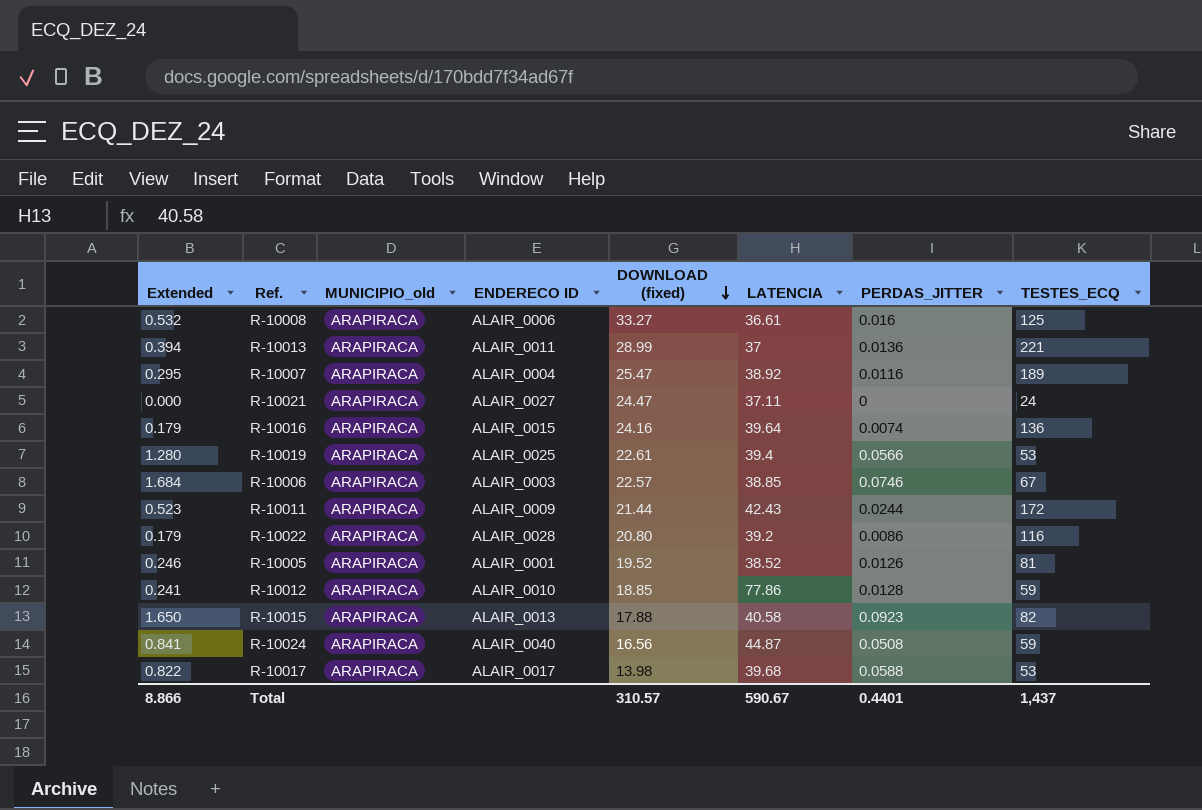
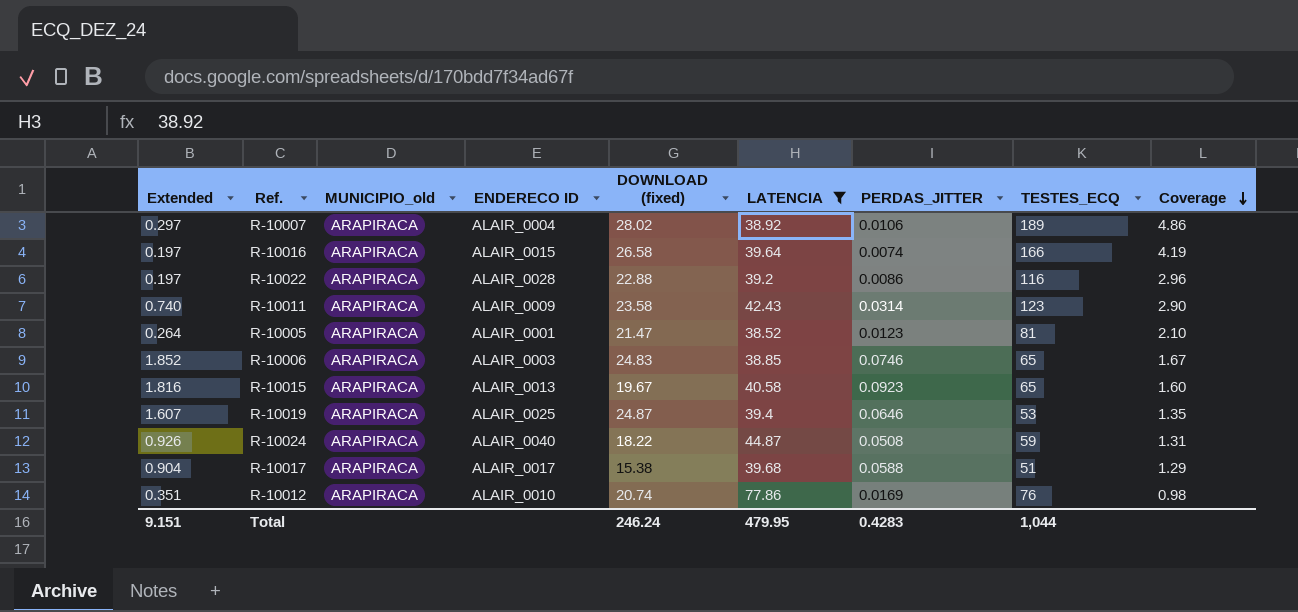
filter: none -> LATENCIA >= 38.52
row order: DOWNLOAD (fixed) descending -> Coverage descending
column Coverage | formula: none -> [TESTES_ECQ] / [LATENCIA]
R-10007 | Extended: 0.295 -> 0.297
R-10007 | DOWNLOAD (fixed): 25.47 -> 28.02
R-10007 | PERDAS_JITTER: 0.0116 -> 0.0106
R-10016 | Extended: 0.179 -> 0.197
R-10016 | DOWNLOAD (fixed): 24.16 -> 26.58
R-10016 | TESTES_ECQ: 136 -> 166
R-10022 | Extended: 0.179 -> 0.197
R-10022 | DOWNLOAD (fixed): 20.80 -> 22.88
R-10011 | Extended: 0.523 -> 0.740
R-10011 | DOWNLOAD (fixed): 21.44 -> 23.58
R-10011 | PERDAS_JITTER: 0.0244 -> 0.0314
R-10011 | TESTES_ECQ: 172 -> 123
R-10005 | Extended: 0.246 -> 0.264
R-10005 | DOWNLOAD (fixed): 19.52 -> 21.47
R-10005 | PERDAS_JITTER: 0.0126 -> 0.0123
R-10006 | Extended: 1.684 -> 1.852
R-10006 | DOWNLOAD (fixed): 22.57 -> 24.83
R-10006 | TESTES_ECQ: 67 -> 65
R-10015 | Extended: 1.650 -> 1.816
R-10015 | DOWNLOAD (fixed): 17.88 -> 19.67
R-10015 | TESTES_ECQ: 82 -> 65
R-10019 | Extended: 1.280 -> 1.607
R-10019 | DOWNLOAD (fixed): 22.61 -> 24.87
R-10019 | PERDAS_JITTER: 0.0566 -> 0.0646
R-10024 | Extended: 0.841 -> 0.926
R-10024 | DOWNLOAD (fixed): 16.56 -> 18.22
R-10017 | Extended: 0.822 -> 0.904
R-10017 | DOWNLOAD (fixed): 13.98 -> 15.38
R-10017 | TESTES_ECQ: 53 -> 51
R-10012 | Extended: 0.241 -> 0.351
R-10012 | DOWNLOAD (fixed): 18.85 -> 20.74
R-10012 | PERDAS_JITTER: 0.0128 -> 0.0169
R-10012 | TESTES_ECQ: 59 -> 76
Total | Extended: 8.866 -> 9.151
Total | DOWNLOAD (fixed): 310.57 -> 246.24
Total | LATENCIA: 590.67 -> 479.95
Total | PERDAS_JITTER: 0.4401 -> 0.4283
Total | TESTES_ECQ: 1,437 -> 1,044

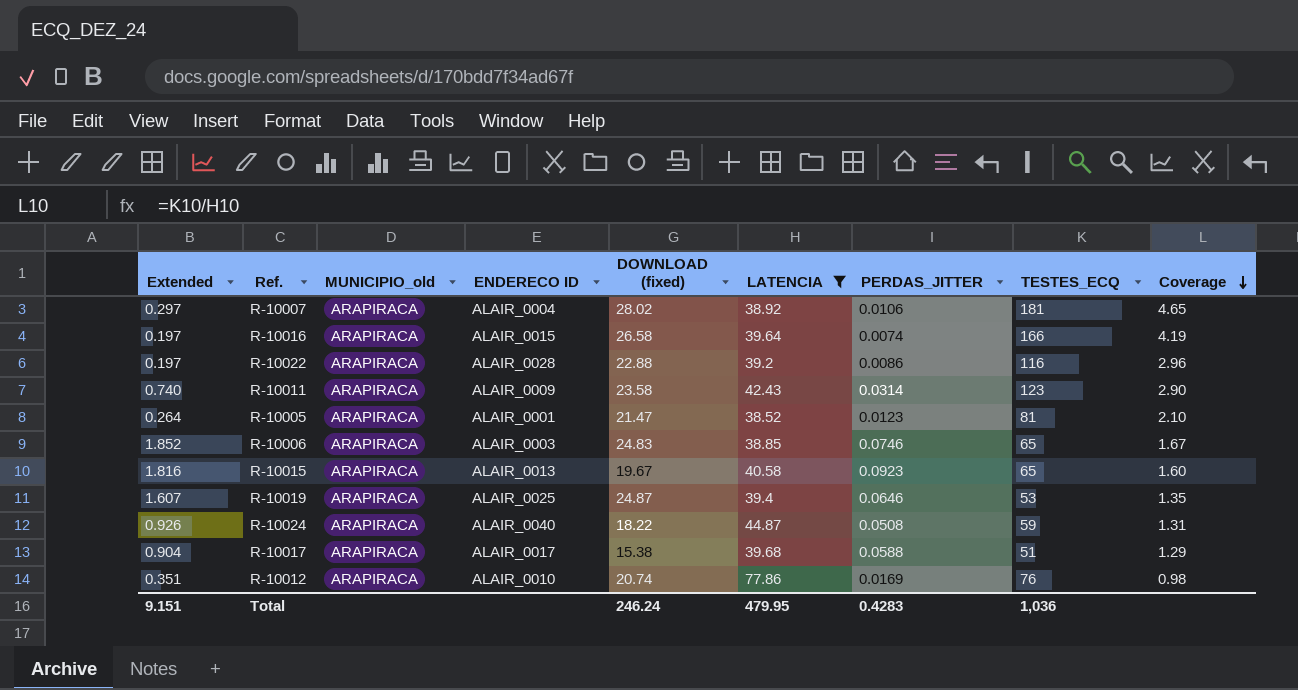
R-10007 | TESTES_ECQ: 189 -> 181
R-10007 | Coverage: 4.86 -> 4.65
Total | TESTES_ECQ: 1,044 -> 1,036

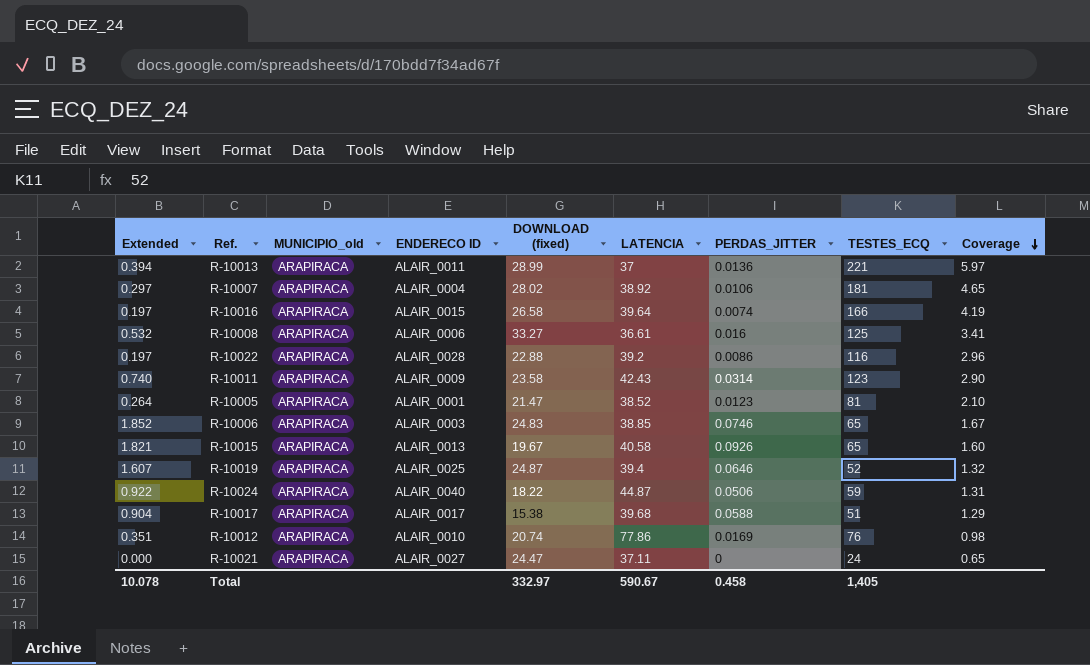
filter: LATENCIA >= 38.52 -> none
R-10015 | Extended: 1.816 -> 1.821
R-10015 | PERDAS_JITTER: 0.0923 -> 0.0926
R-10019 | TESTES_ECQ: 53 -> 52
R-10019 | Coverage: 1.35 -> 1.32
R-10024 | Extended: 0.926 -> 0.922
R-10024 | PERDAS_JITTER: 0.0508 -> 0.0506
Total | Extended: 9.151 -> 10.078
Total | DOWNLOAD (fixed): 246.24 -> 332.97
Total | LATENCIA: 479.95 -> 590.67
Total | PERDAS_JITTER: 0.4283 -> 0.458
Total | TESTES_ECQ: 1,036 -> 1,405

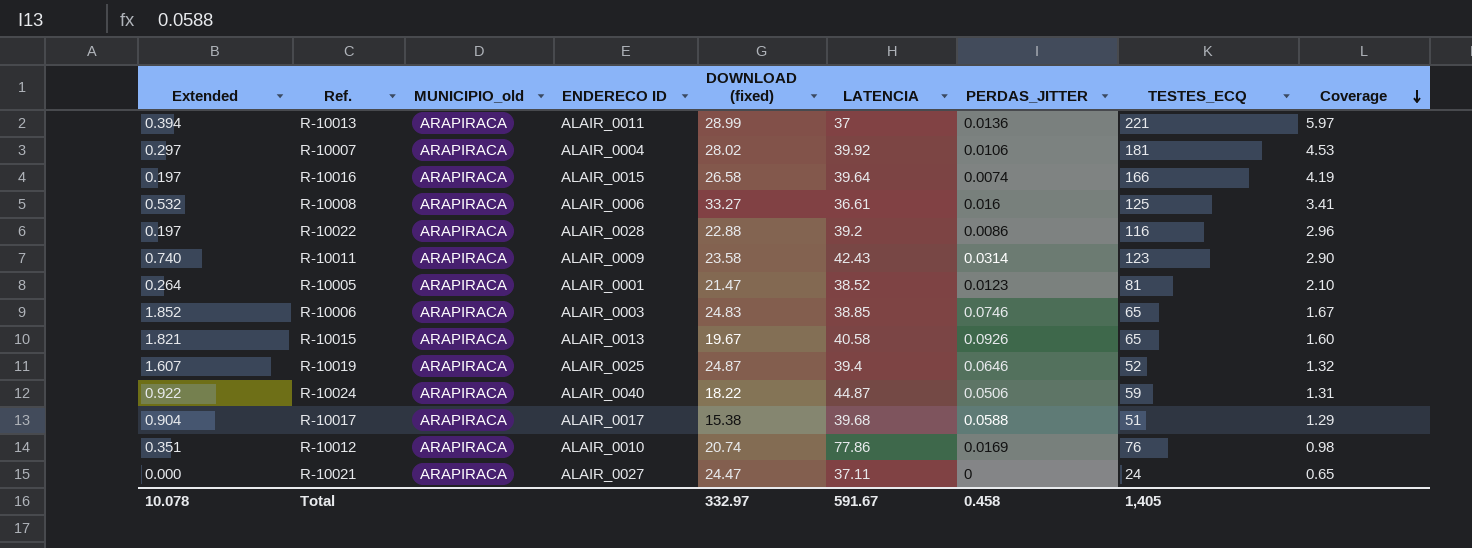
R-10007 | LATENCIA: 38.92 -> 39.92
R-10007 | Coverage: 4.65 -> 4.53
Total | LATENCIA: 590.67 -> 591.67

